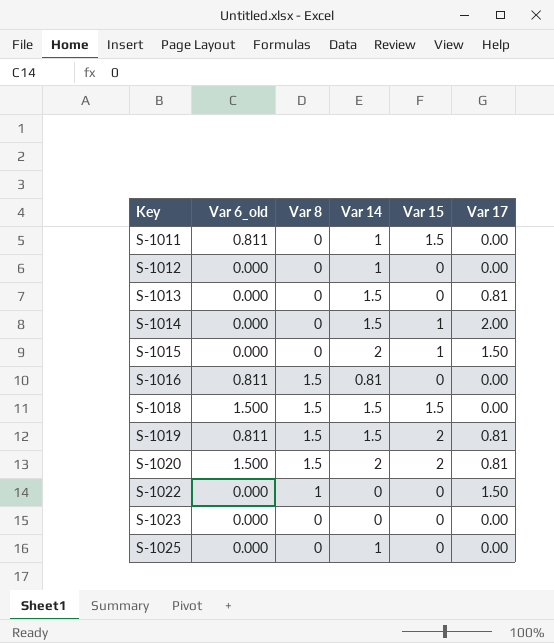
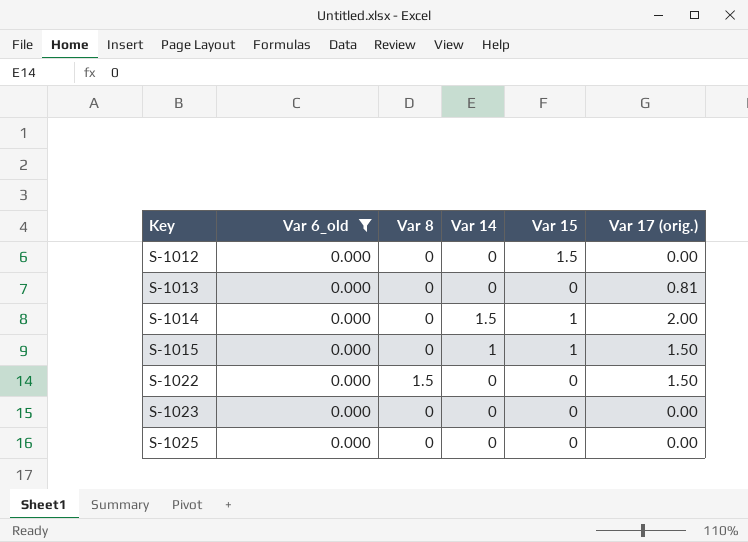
filter: none -> Var 6_old = 0.000
column name: Var 17 -> Var 17 (orig.)
S-1012 | Var 14: 1 -> 0
S-1012 | Var 15: 0 -> 1.5
S-1013 | Var 14: 1.5 -> 0
S-1015 | Var 14: 2 -> 1
S-1022 | Var 8: 1 -> 1.5
S-1025 | Var 14: 1 -> 0

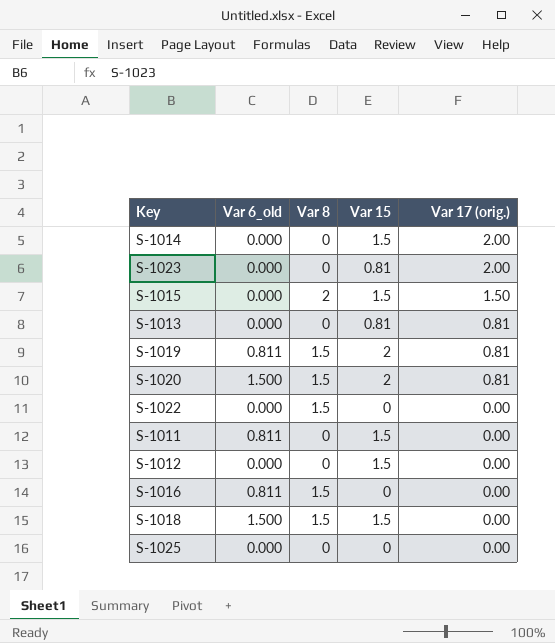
filter: Var 6_old = 0.000 -> none
row order: Key ascending -> Var 17 (orig.) descending
column Var 14 | position: 4 -> none
S-1014 | Var 15: 1 -> 1.5
S-1023 | Var 15: 0 -> 0.81
S-1023 | Var 17 (orig.): 0.00 -> 2.00
S-1015 | Var 8: 0 -> 2
S-1015 | Var 15: 1 -> 1.5
S-1013 | Var 15: 0 -> 0.81
S-1022 | Var 17 (orig.): 1.50 -> 0.00

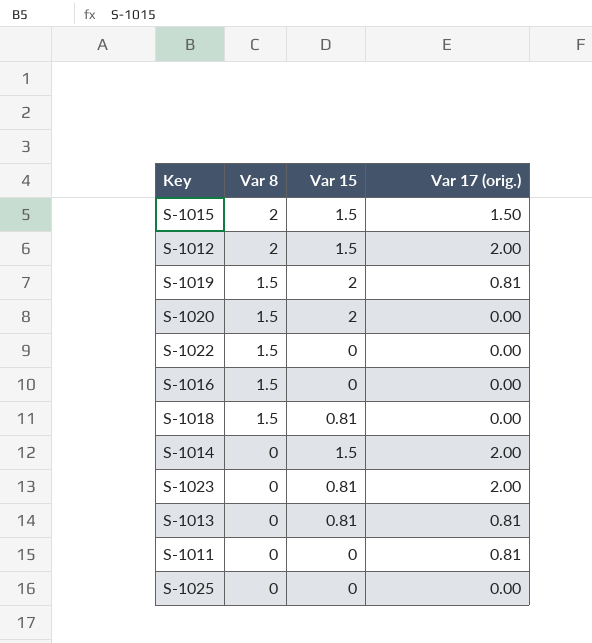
row order: Var 17 (orig.) descending -> Var 8 descending
column Var 6_old | position: 2 -> none
S-1012 | Var 8: 0 -> 2
S-1012 | Var 17 (orig.): 0.00 -> 2.00
S-1020 | Var 17 (orig.): 0.81 -> 0.00
S-1018 | Var 15: 1.5 -> 0.81
S-1011 | Var 15: 1.5 -> 0
S-1011 | Var 17 (orig.): 0.00 -> 0.81

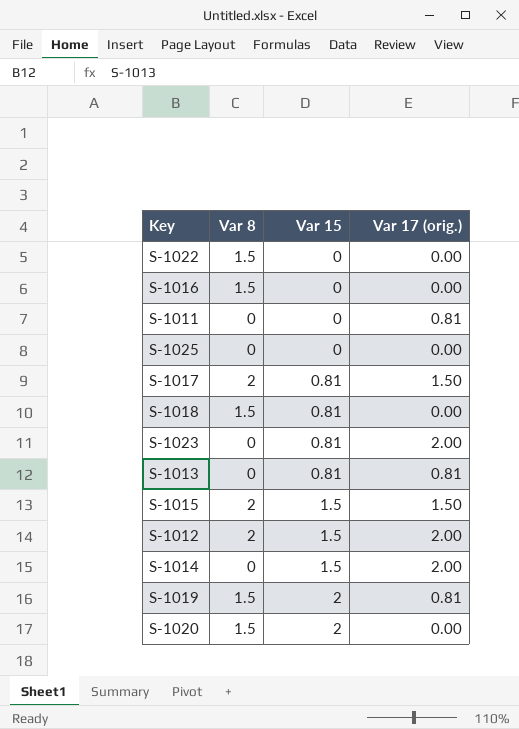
row order: Var 8 descending -> Var 15 ascending
row S-1017: none -> 2 | 0.81 | 1.50

